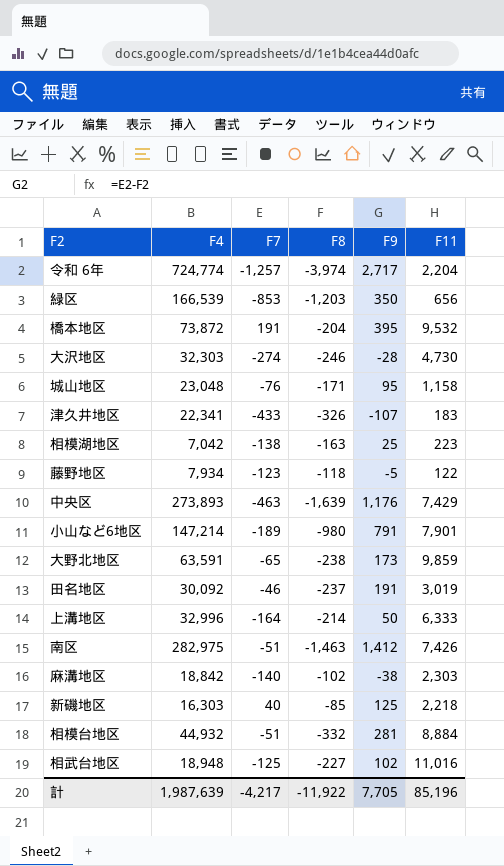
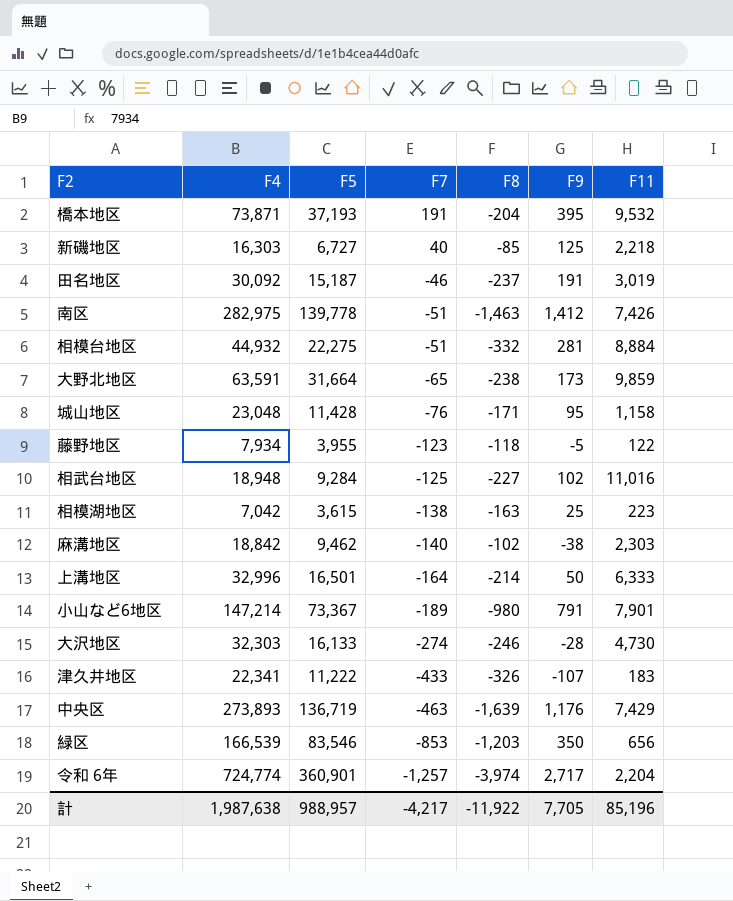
row order: none -> F7 descending
column F5 | position: none -> 3
橋本地区 | F4: 73,872 -> 73,871
計 | F4: 1,987,639 -> 1,987,638

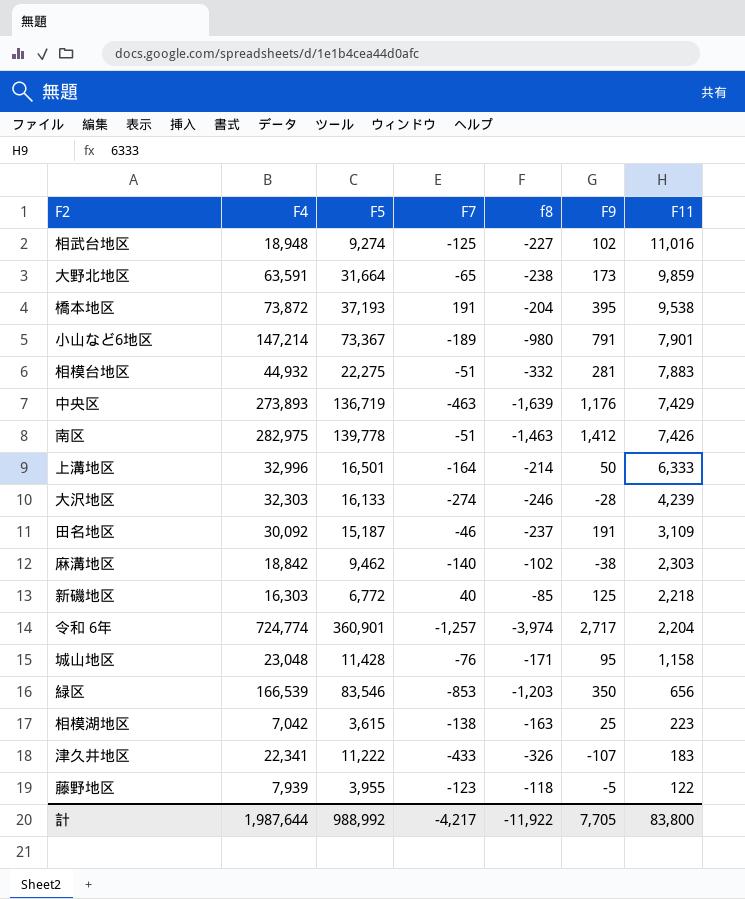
row order: F7 descending -> F11 descending
column name: F8 -> f8
相武台地区 | F5: 9,284 -> 9,274
橋本地区 | F4: 73,871 -> 73,872
橋本地区 | F11: 9,532 -> 9,538
相模台地区 | F11: 8,884 -> 7,883
大沢地区 | F11: 4,730 -> 4,239
田名地区 | F11: 3,019 -> 3,109
新磯地区 | F5: 6,727 -> 6,772
藤野地区 | F4: 7,934 -> 7,939
計 | F4: 1,987,638 -> 1,987,644
計 | F5: 988,957 -> 988,992
計 | F11: 85,196 -> 83,800

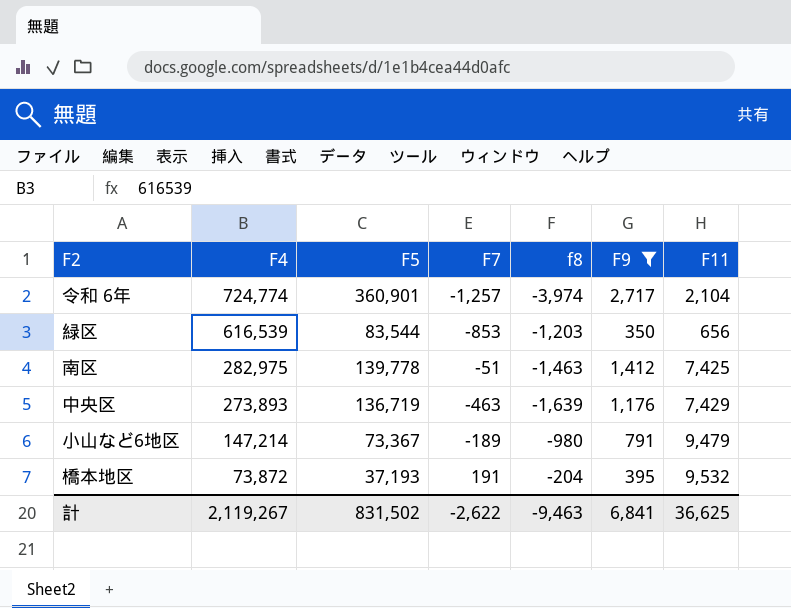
filter: none -> F9 >= 350
row order: F11 descending -> F4 descending
令和 6年 | F11: 2,204 -> 2,104
緑区 | F4: 166,539 -> 616,539
緑区 | F5: 83,546 -> 83,544
南区 | F11: 7,426 -> 7,425
小山など6地区 | F11: 7,901 -> 9,479
橋本地区 | F11: 9,538 -> 9,532
計 | F4: 1,987,644 -> 2,119,267
計 | F5: 988,992 -> 831,502
計 | F7: -4,217 -> -2,622
計 | f8: -11,922 -> -9,463
計 | F9: 7,705 -> 6,841
計 | F11: 83,800 -> 36,625

